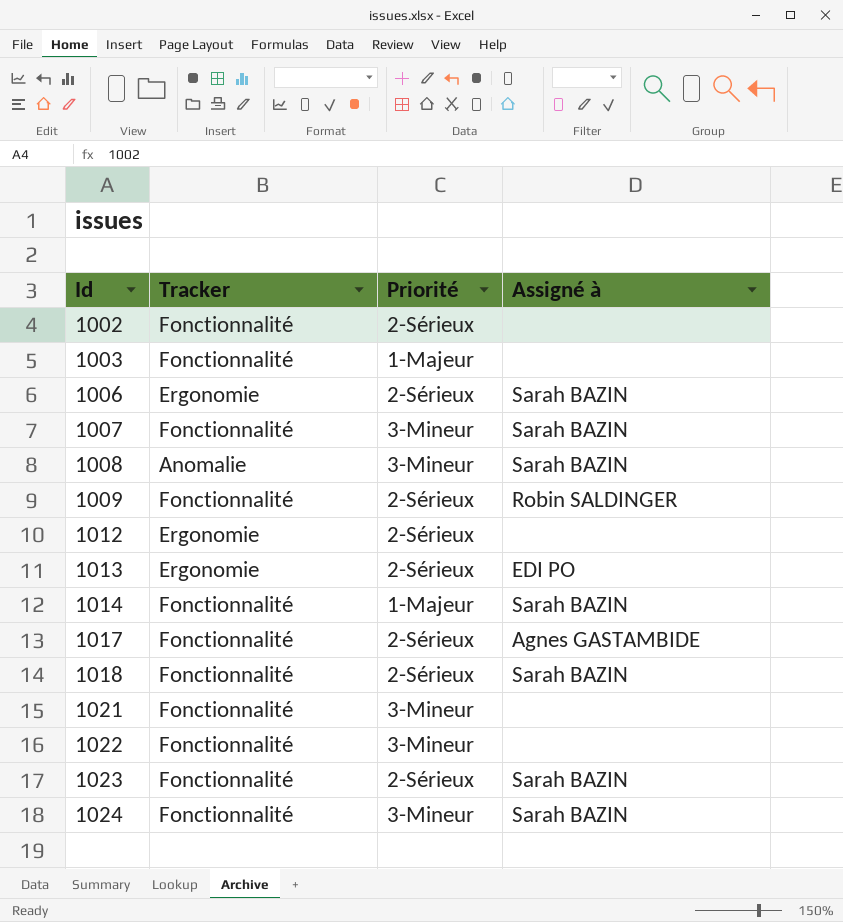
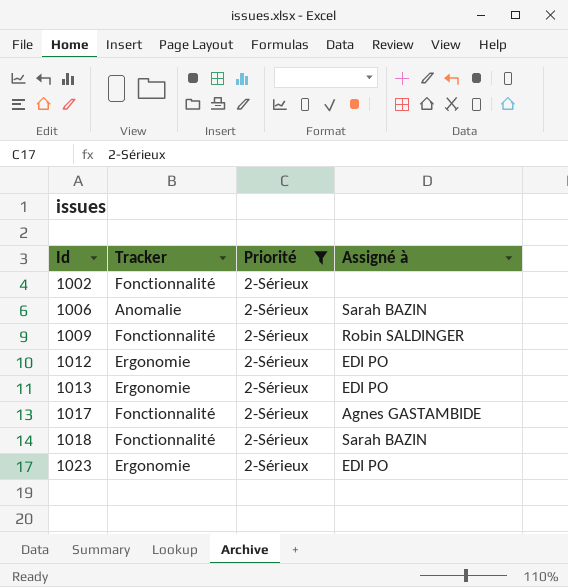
filter: none -> Priorité = 2-Sérieux
1006 | Tracker: Ergonomie -> Anomalie
1012 | Assigné à: none -> EDI PO
1023 | Tracker: Fonctionnalité -> Ergonomie
1023 | Assigné à: Sarah BAZIN -> EDI PO

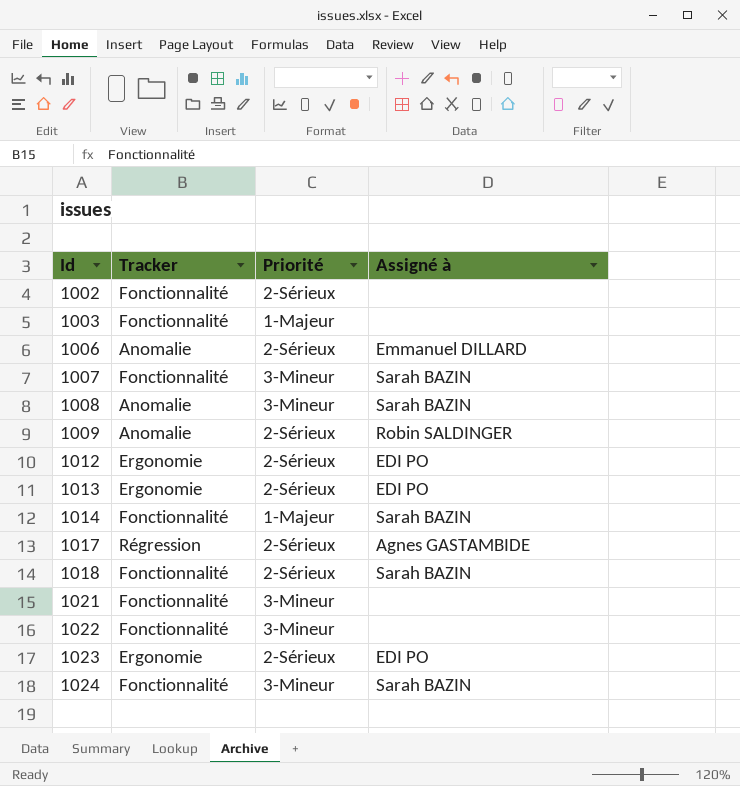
filter: Priorité = 2-Sérieux -> none
1006 | Assigné à: Sarah BAZIN -> Emmanuel DILLARD
1009 | Tracker: Fonctionnalité -> Anomalie
1017 | Tracker: Fonctionnalité -> Régression

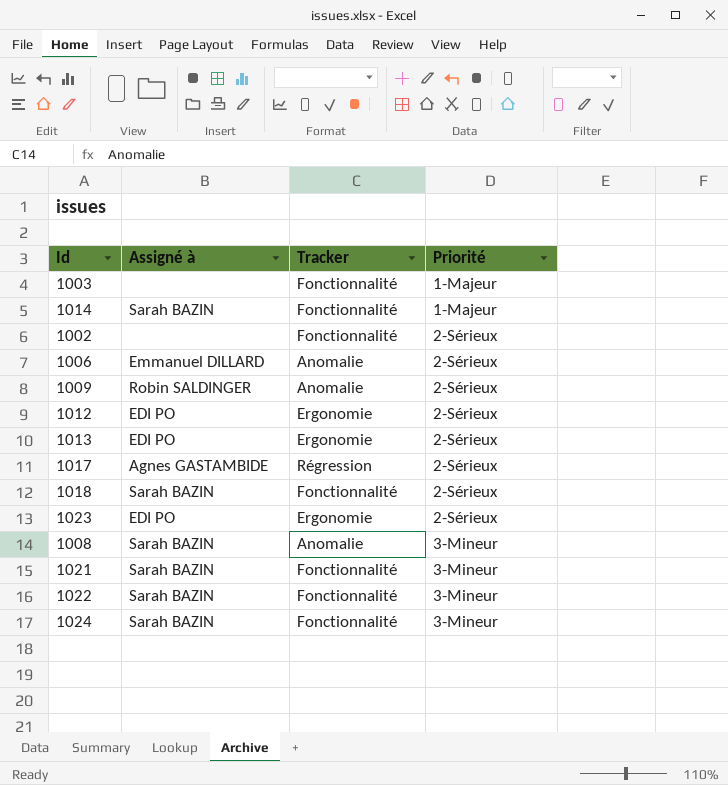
row order: Id ascending -> Priorité ascending
column Assigné à | position: 4 -> 2
row 1007: Fonctionnalité | 3-Mineur | Sarah BAZIN -> none
1021 | Assigné à: none -> Sarah BAZIN
1022 | Assigné à: none -> Sarah BAZIN

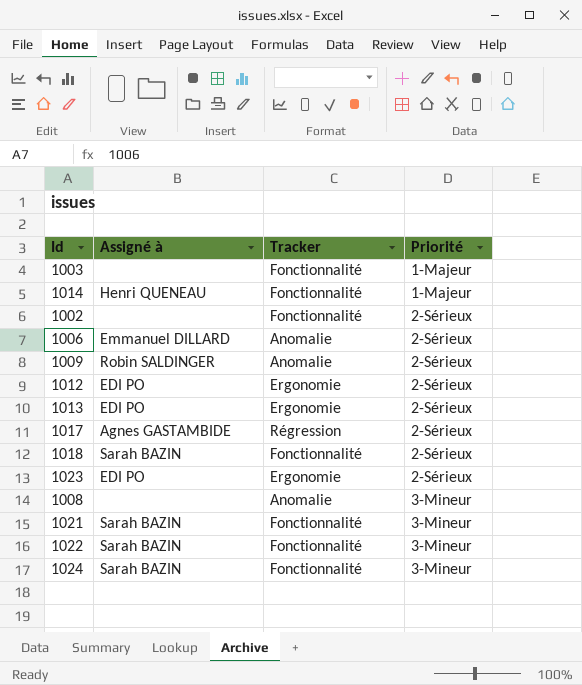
1014 | Assigné à: Sarah BAZIN -> Henri QUENEAU
1008 | Assigné à: Sarah BAZIN -> none

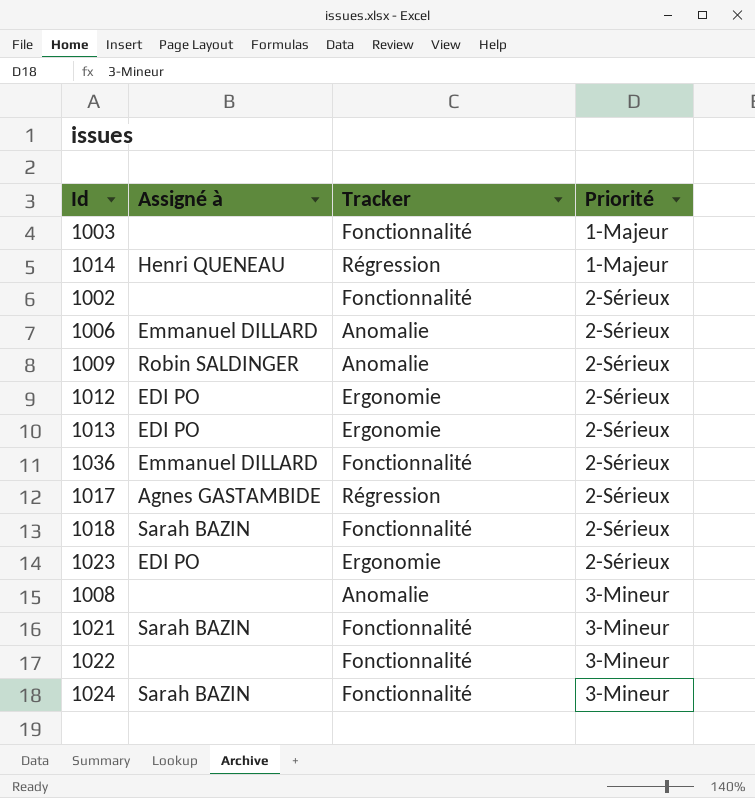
1014 | Tracker: Fonctionnalité -> Régression
row 1036: none -> Emmanuel DILLARD | Fonctionnalité | 2-Sérieux
1022 | Assigné à: Sarah BAZIN -> none

